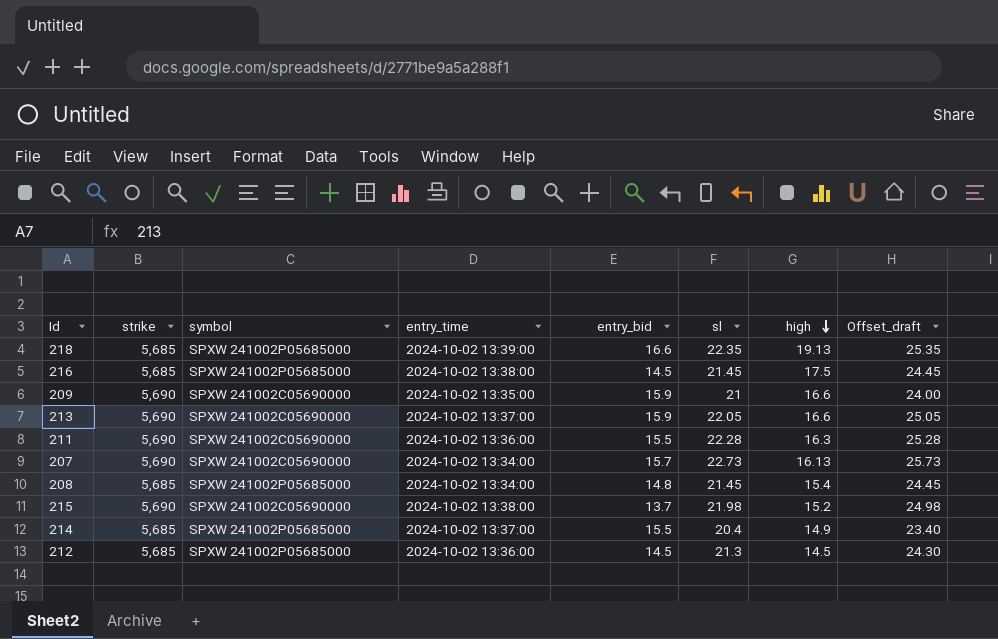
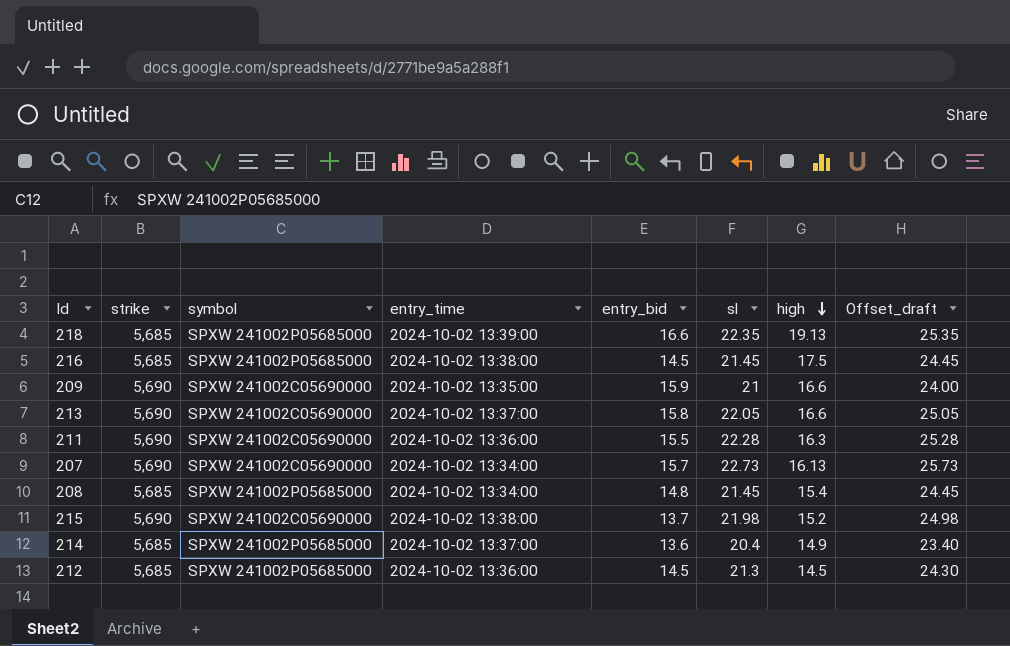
213 | entry_bid: 15.9 -> 15.8
214 | entry_bid: 15.5 -> 13.6

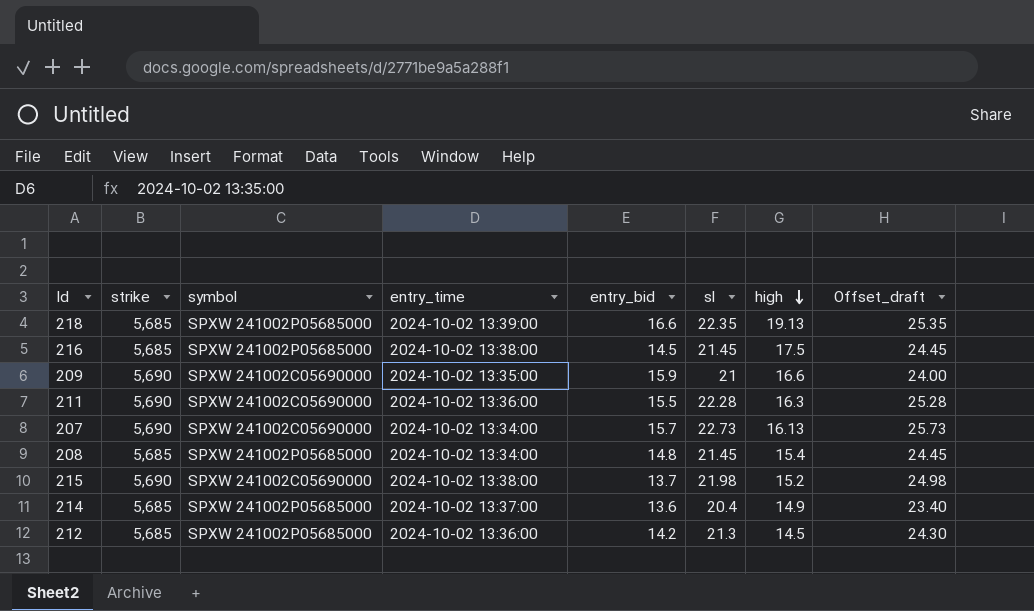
row 213: 5,690 | SPXW 241002C05690000 | 2024-10-02 13:37:00 | 15.8 | 22.05 | 16.6 | 25.05 -> none
212 | entry_bid: 14.5 -> 14.2

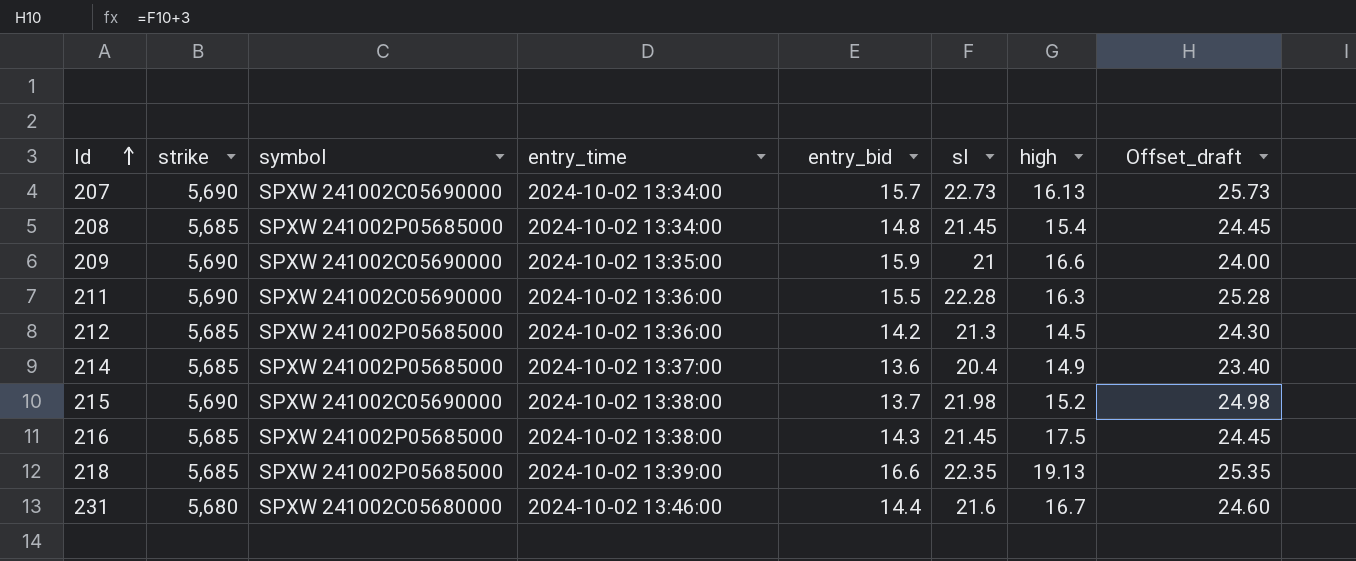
row order: high descending -> Id ascending
216 | entry_bid: 14.5 -> 14.3
row 231: none -> 5,680 | SPXW 241002C05680000 | 2024-10-02 13:46:00 | 14.4 | 21.6 | 16.7 | 24.60

